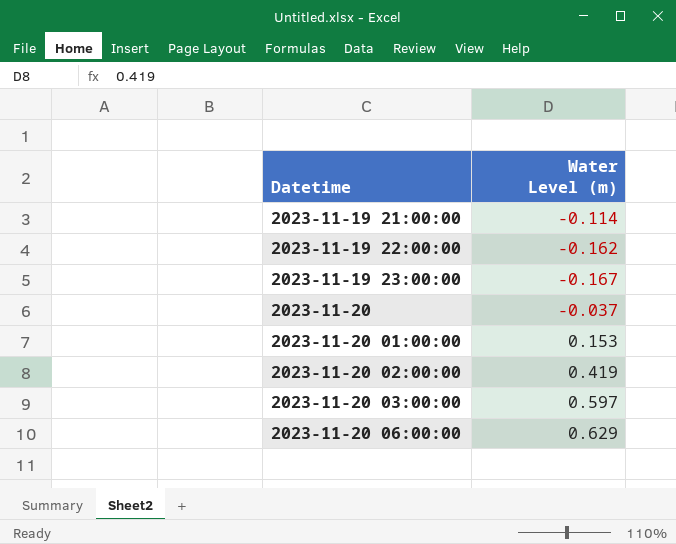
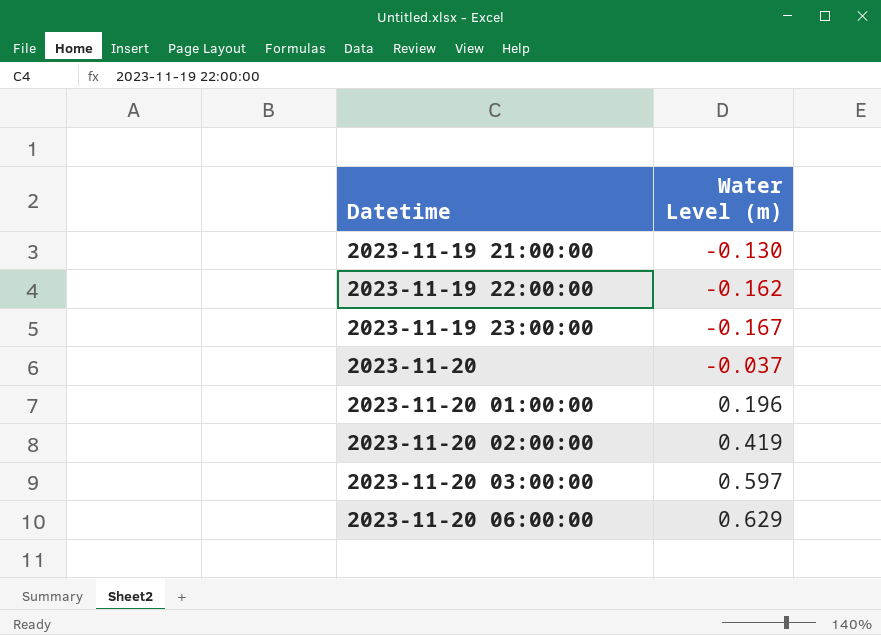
2023-11-19 21:00:00 | Water Level (m): -0.114 -> -0.130
2023-11-20 01:00:00 | Water Level (m): 0.153 -> 0.196

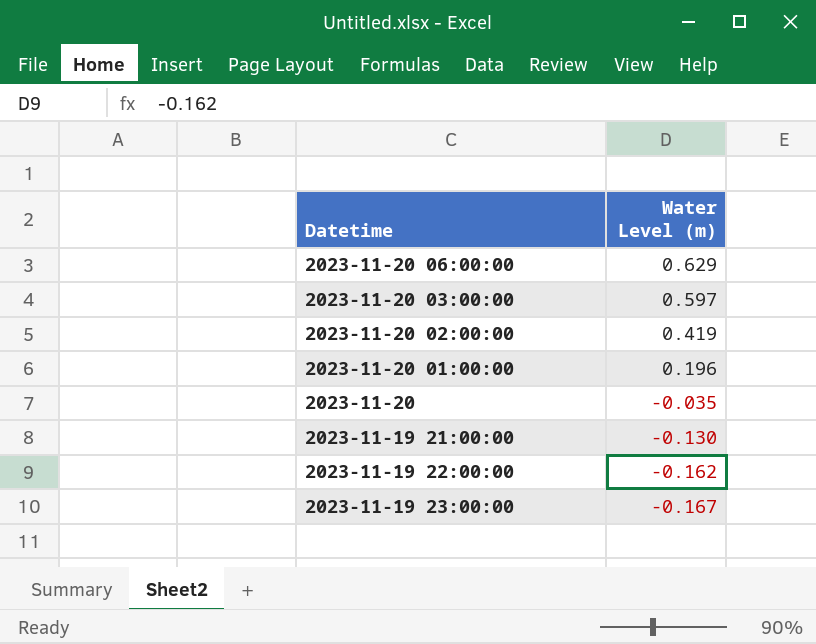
row order: Datetime ascending -> Water Level (m) descending
2023-11-20 | Water Level (m): -0.037 -> -0.035

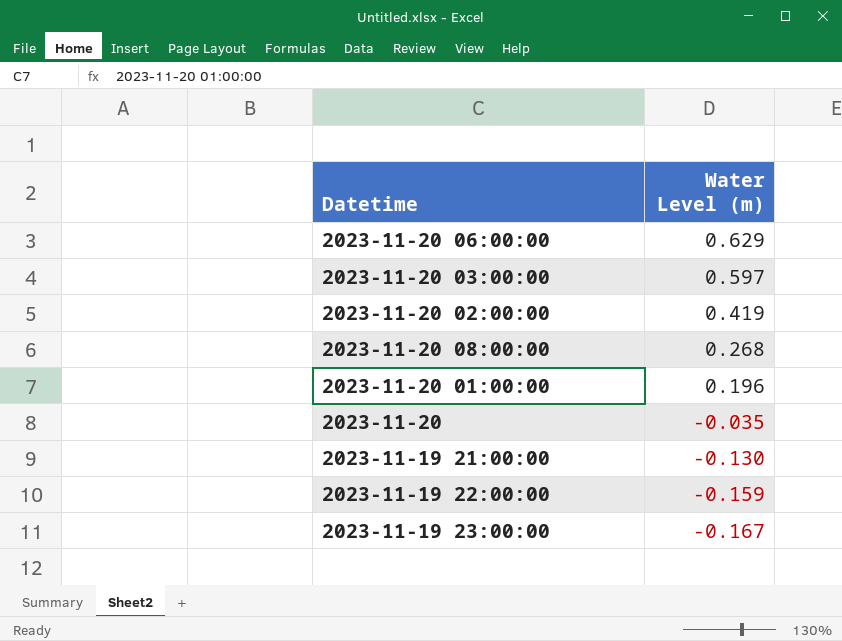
row 2023-11-20 08:00:00: none -> 0.268
2023-11-19 22:00:00 | Water Level (m): -0.162 -> -0.159

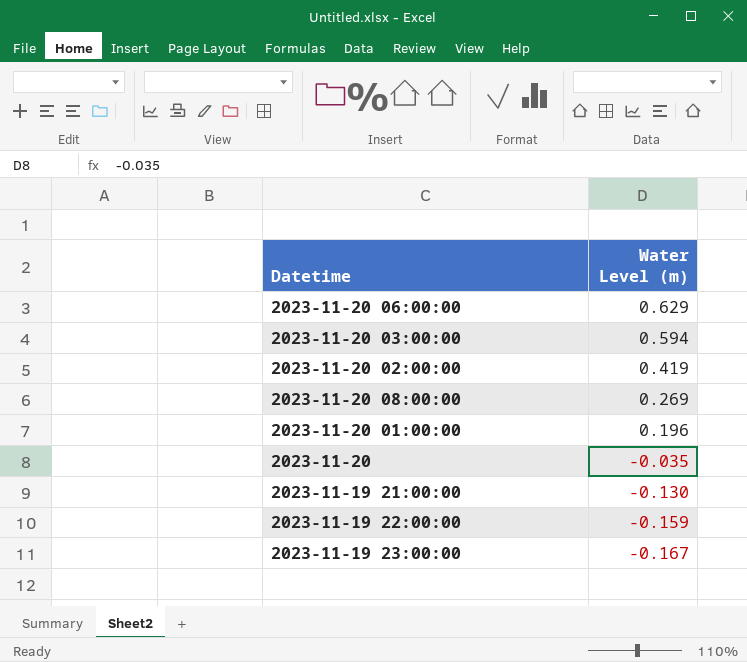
2023-11-20 03:00:00 | Water Level (m): 0.597 -> 0.594
2023-11-20 08:00:00 | Water Level (m): 0.268 -> 0.269

